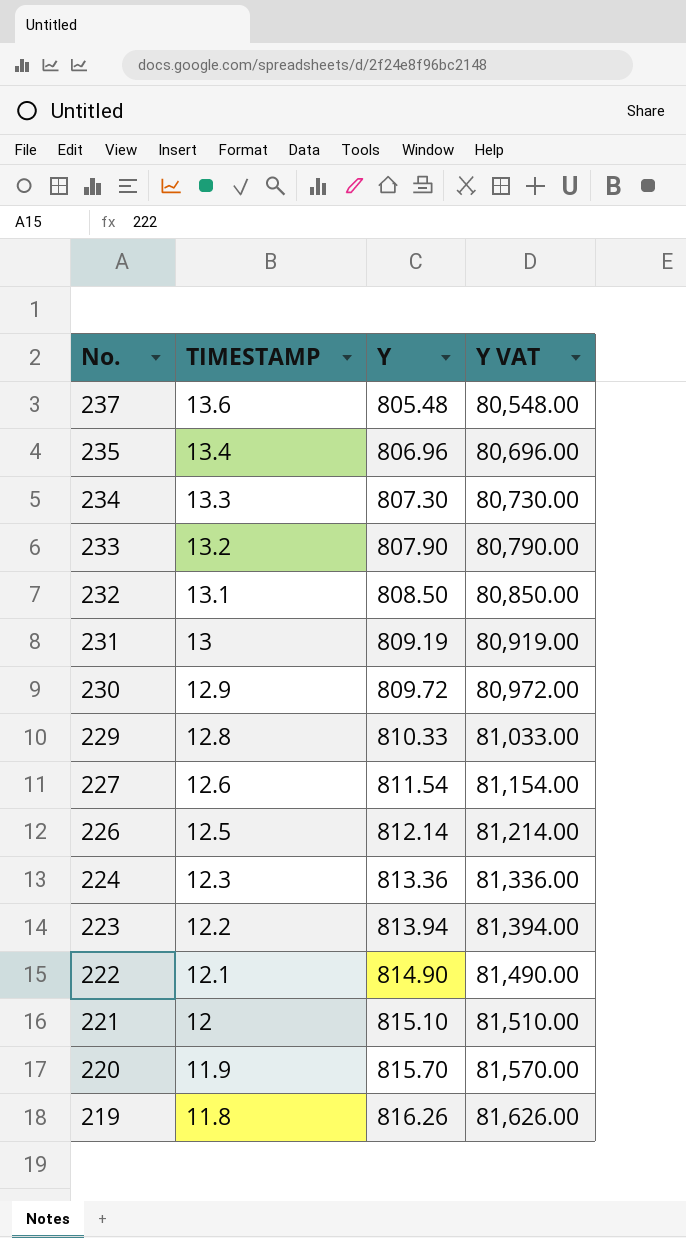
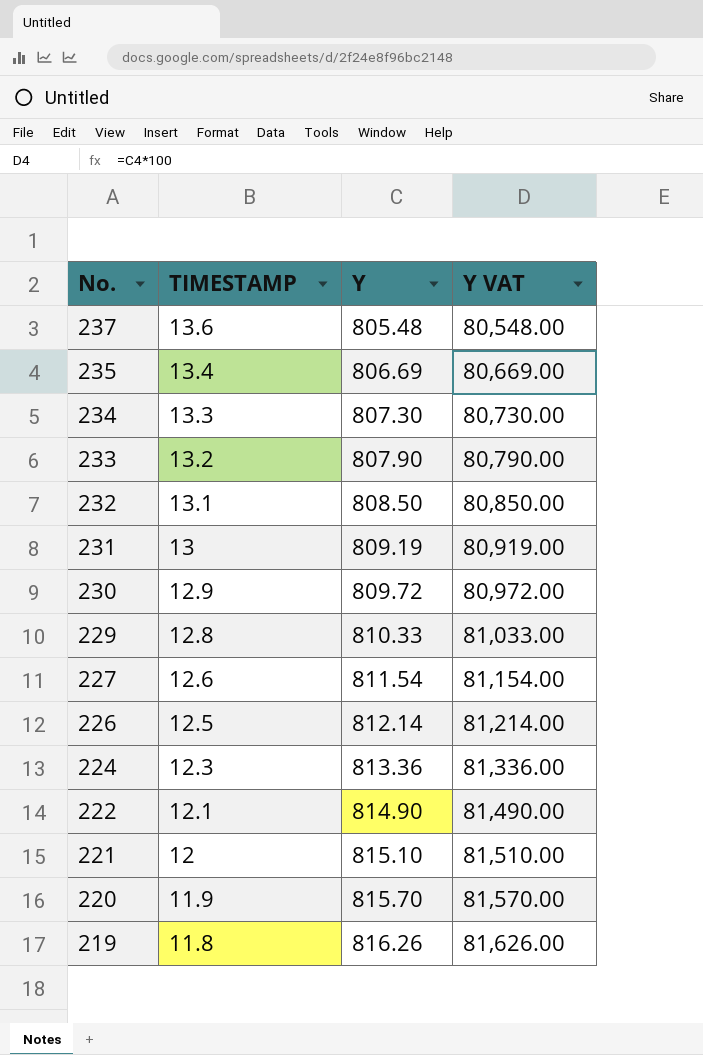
row 223: 12.2 | 813.94 | 81,394.00 -> none
235 | Y: 806.96 -> 806.69
235 | Y VAT: 80,696.00 -> 80,669.00

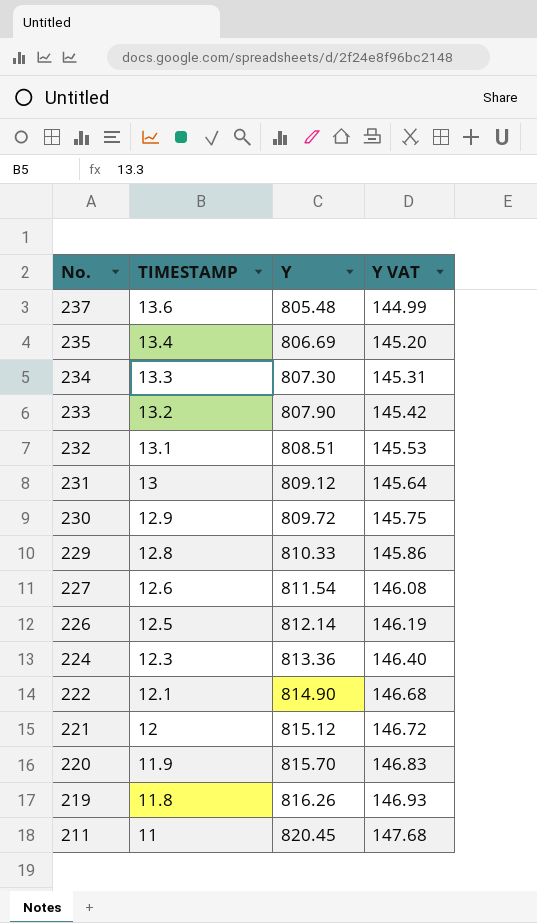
column Y VAT | formula: [Y] * 100 -> [Y] * 0.18
232 | Y: 808.50 -> 808.51
231 | Y: 809.19 -> 809.12
221 | Y: 815.10 -> 815.12
row 211: none -> 11 | 820.45 | 147.68

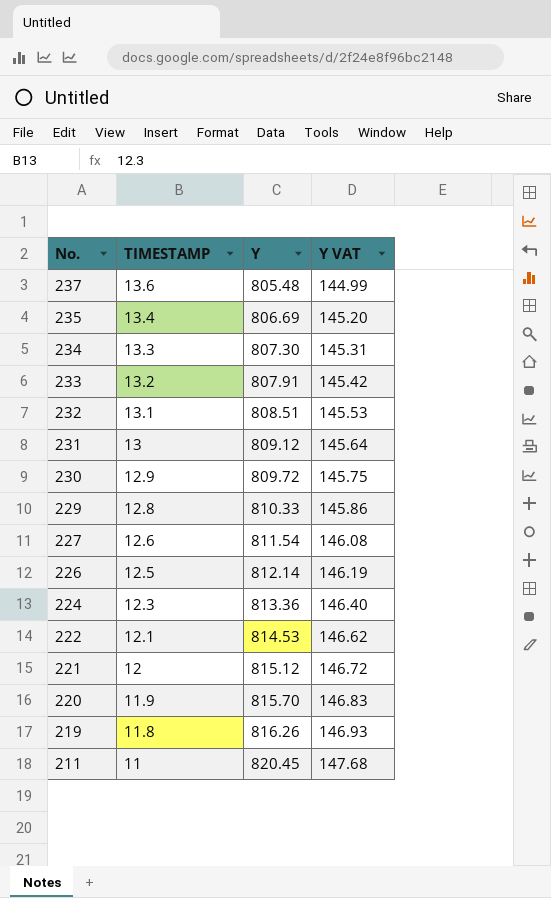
233 | Y: 807.90 -> 807.91
222 | Y: 814.90 -> 814.53
222 | Y VAT: 146.68 -> 146.62

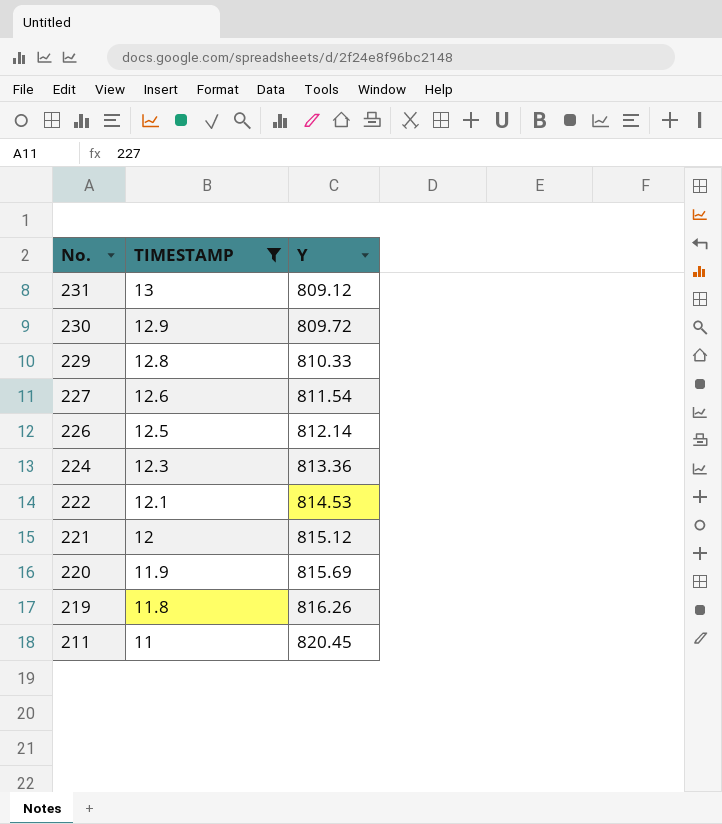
filter: none -> TIMESTAMP <= 13
column Y VAT | formula: [Y] * 0.18 -> none
220 | Y: 815.70 -> 815.69

